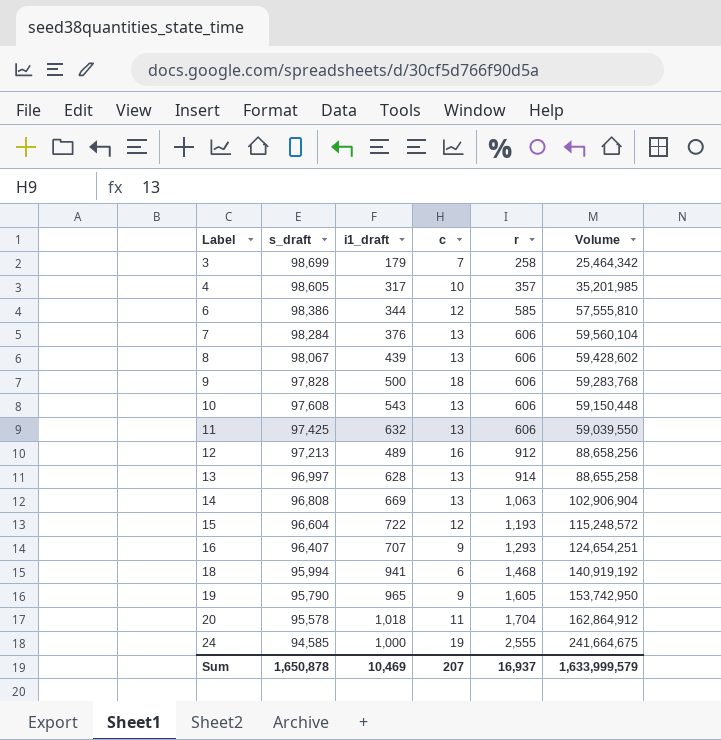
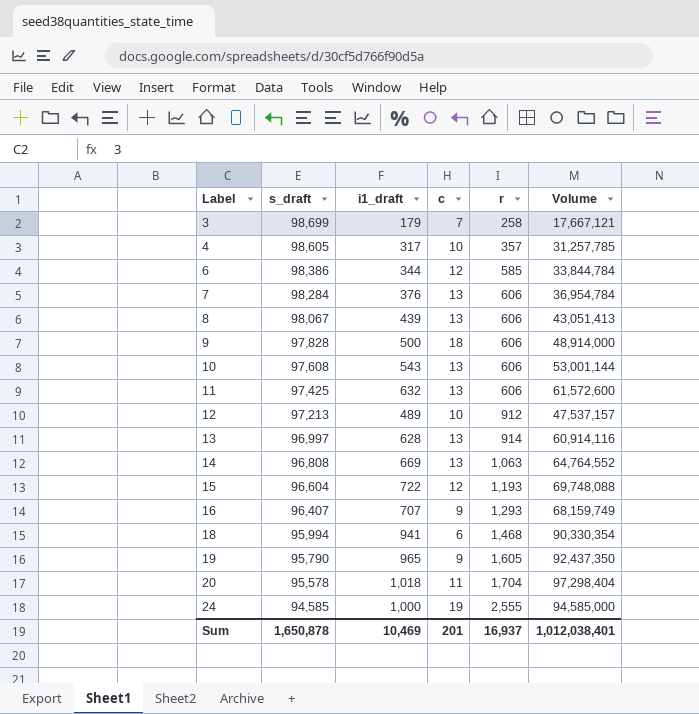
column Volume | formula: [s_draft] * [r] -> [s_draft] * [i1_draft]
12 | c: 16 -> 10
Sum | c: 207 -> 201
Sum | Volume: 1,633,999,579 -> 1,012,038,401

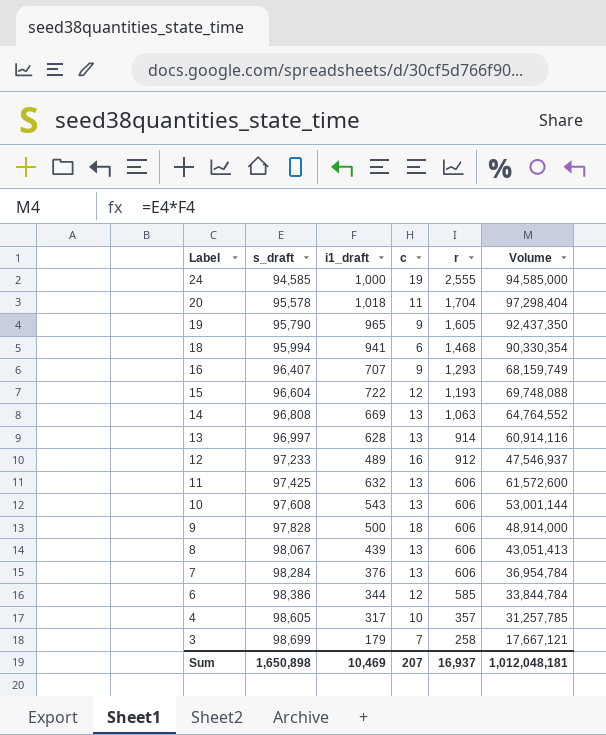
row order: Label ascending -> Label descending
12 | s_draft: 97,213 -> 97,233
12 | c: 10 -> 16
12 | Volume: 47,537,157 -> 47,546,937
Sum | s_draft: 1,650,878 -> 1,650,898
Sum | c: 201 -> 207
Sum | Volume: 1,012,038,401 -> 1,012,048,181

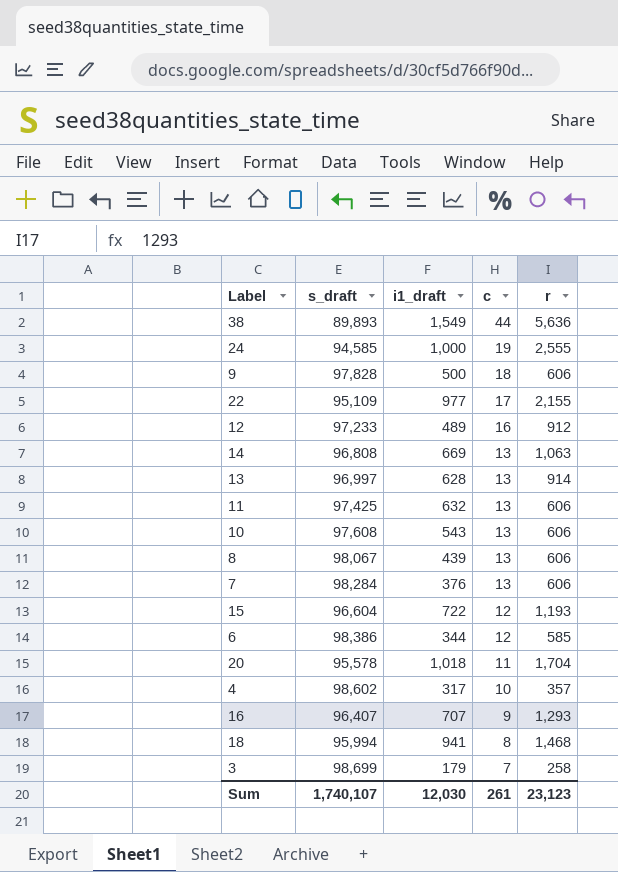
row order: Label descending -> c descending
column Volume | formula: [s_draft] * [i1_draft] -> none
row 19: 95,790 | 965 | 9 | 1,605 | 92,437,350 -> none
row 38: none -> 89,893 | 1,549 | 44 | 5,636
row 22: none -> 95,109 | 977 | 17 | 2,155
4 | s_draft: 98,605 -> 98,602
18 | c: 6 -> 8
Sum | s_draft: 1,650,898 -> 1,740,107
Sum | i1_draft: 10,469 -> 12,030
Sum | c: 207 -> 261
Sum | r: 16,937 -> 23,123

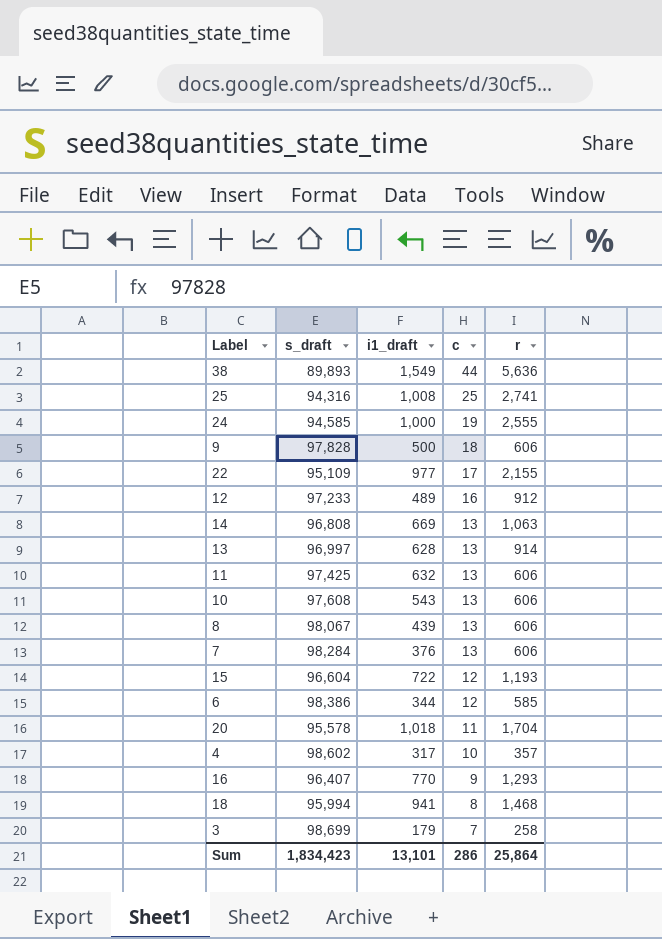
row 25: none -> 94,316 | 1,008 | 25 | 2,741
16 | i1_draft: 707 -> 770
Sum | s_draft: 1,740,107 -> 1,834,423
Sum | i1_draft: 12,030 -> 13,101
Sum | c: 261 -> 286
Sum | r: 23,123 -> 25,864

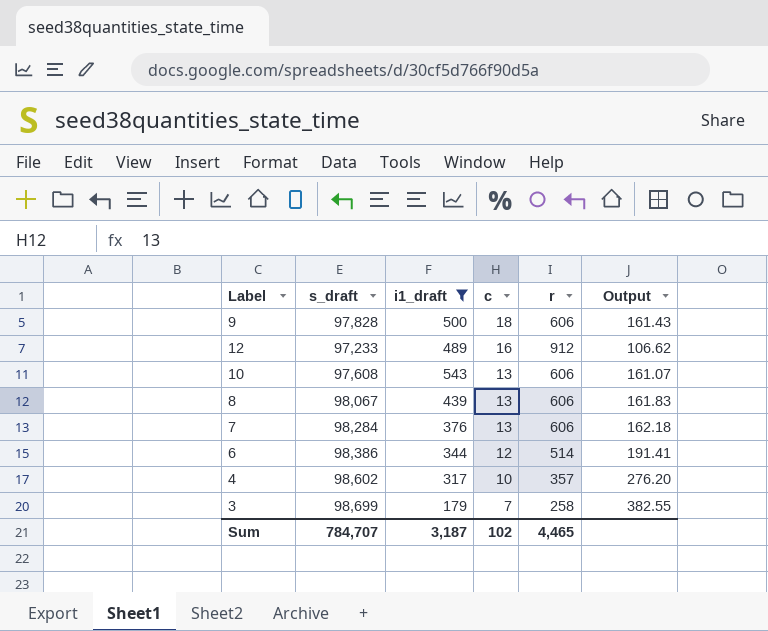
filter: none -> i1_draft <= 543
column Output | formula: none -> [s_draft] / [r]
6 | r: 585 -> 514
Sum | s_draft: 1,834,423 -> 784,707
Sum | i1_draft: 13,101 -> 3,187
Sum | c: 286 -> 102
Sum | r: 25,864 -> 4,465

